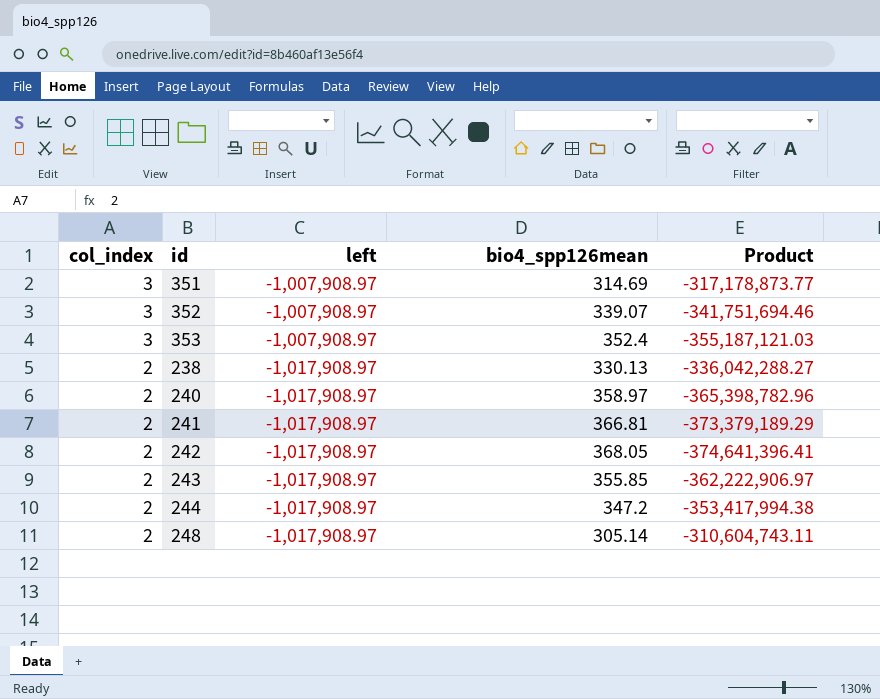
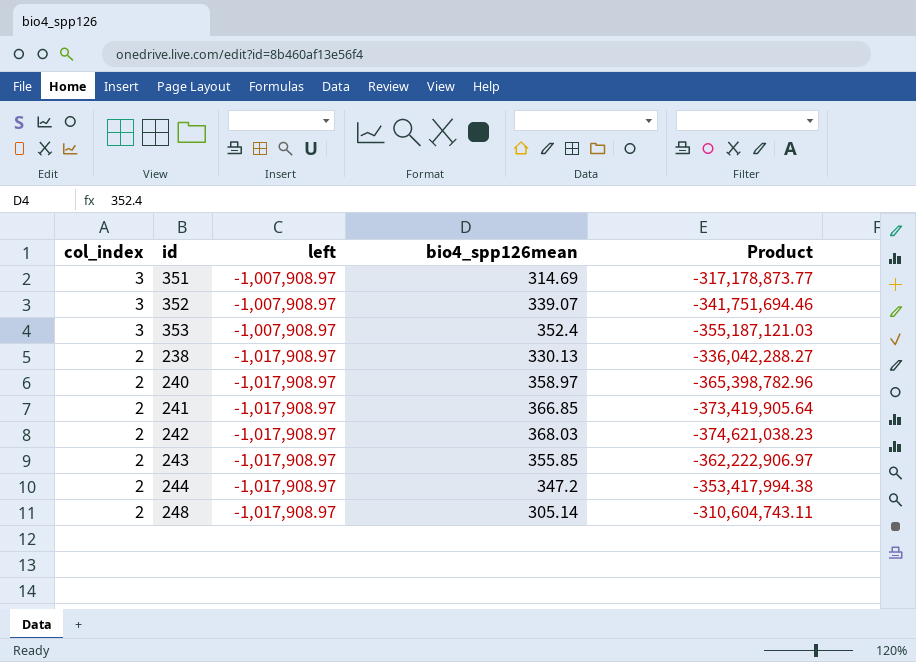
241 | bio4_spp126mean: 366.81 -> 366.85
241 | Product: -373,379,189.29 -> -373,419,905.64
242 | bio4_spp126mean: 368.05 -> 368.03
242 | Product: -374,641,396.41 -> -374,621,038.23

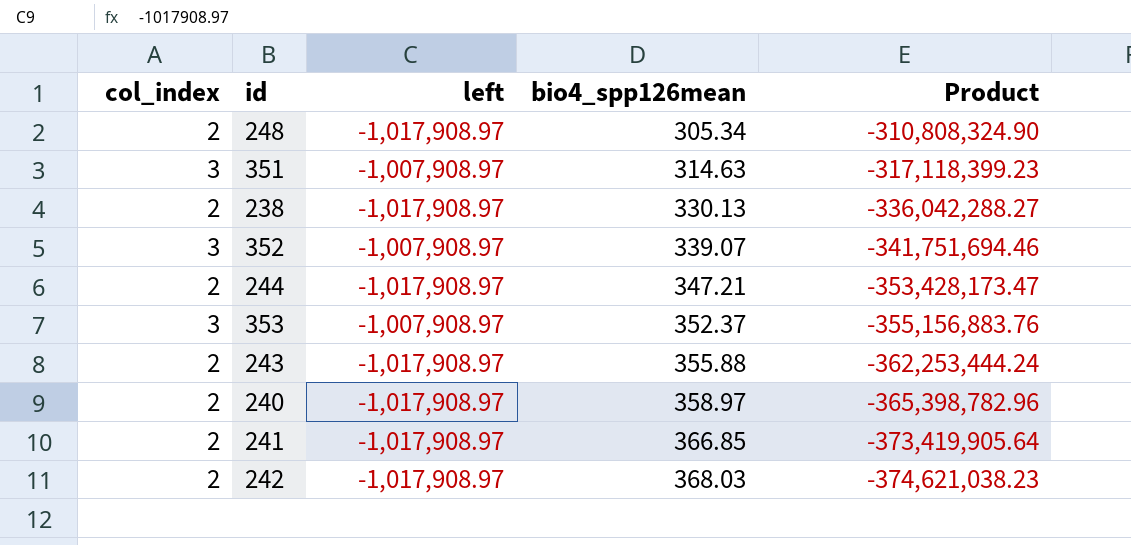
row order: col_index descending -> bio4_spp126mean ascending
248 | bio4_spp126mean: 305.14 -> 305.34
248 | Product: -310,604,743.11 -> -310,808,324.90
351 | bio4_spp126mean: 314.69 -> 314.63
351 | Product: -317,178,873.77 -> -317,118,399.23
244 | bio4_spp126mean: 347.2 -> 347.21
244 | Product: -353,417,994.38 -> -353,428,173.47
353 | bio4_spp126mean: 352.4 -> 352.37
353 | Product: -355,187,121.03 -> -355,156,883.76
243 | bio4_spp126mean: 355.85 -> 355.88
243 | Product: -362,222,906.97 -> -362,253,444.24

